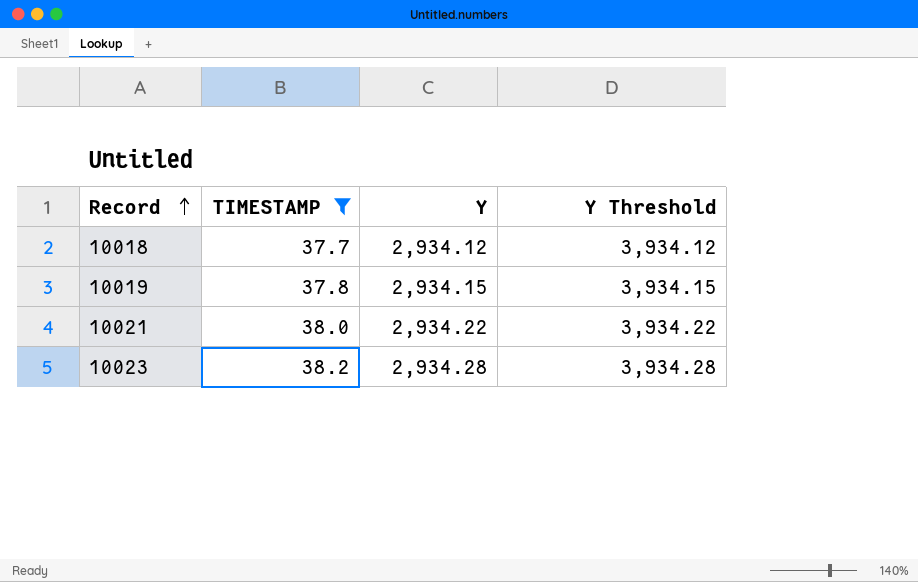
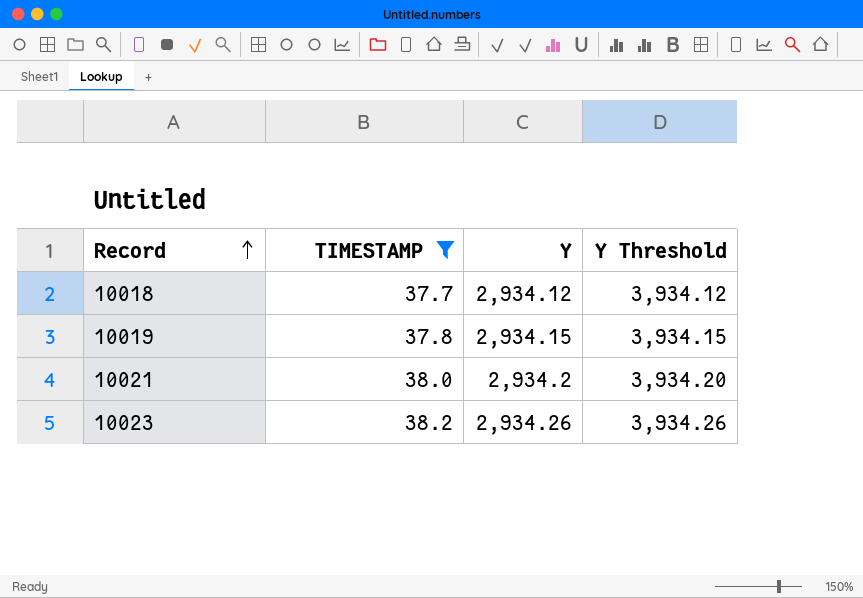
10021 | Y: 2,934.22 -> 2,934.2
10021 | Y Threshold: 3,934.22 -> 3,934.20
10023 | Y: 2,934.28 -> 2,934.26
10023 | Y Threshold: 3,934.28 -> 3,934.26

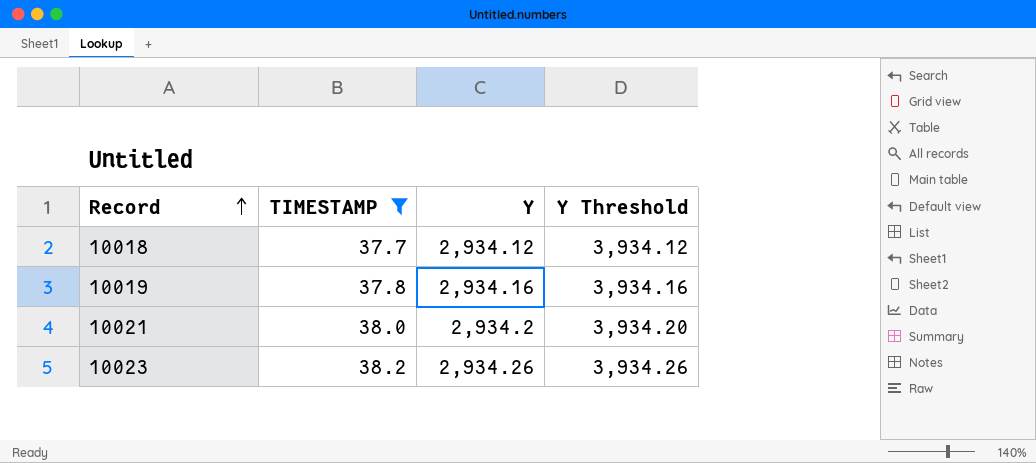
10019 | Y: 2,934.15 -> 2,934.16
10019 | Y Threshold: 3,934.15 -> 3,934.16

